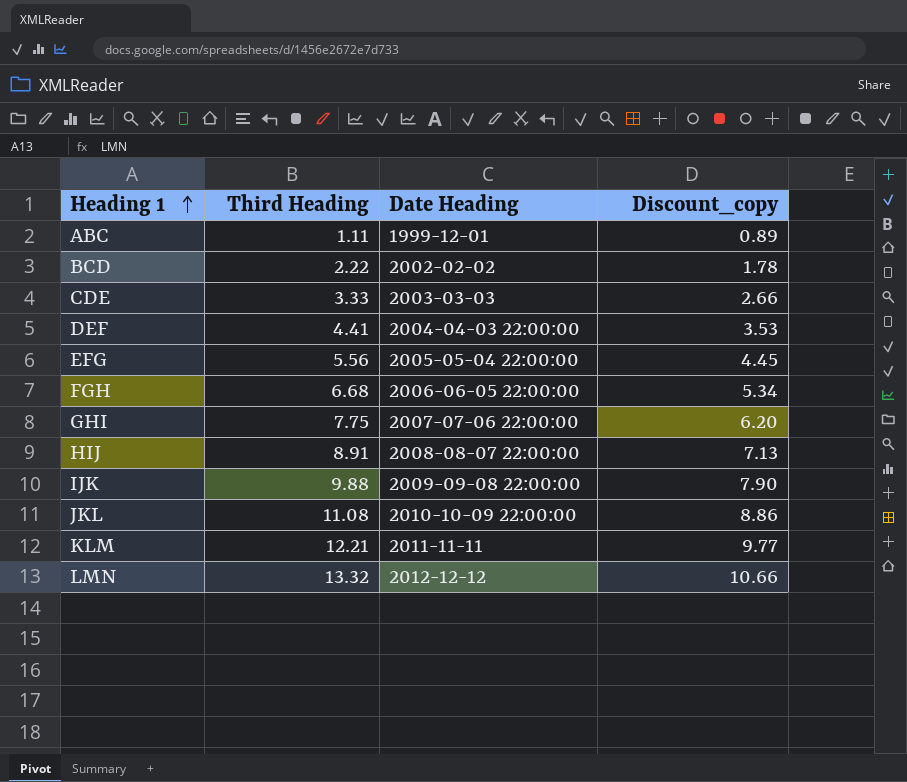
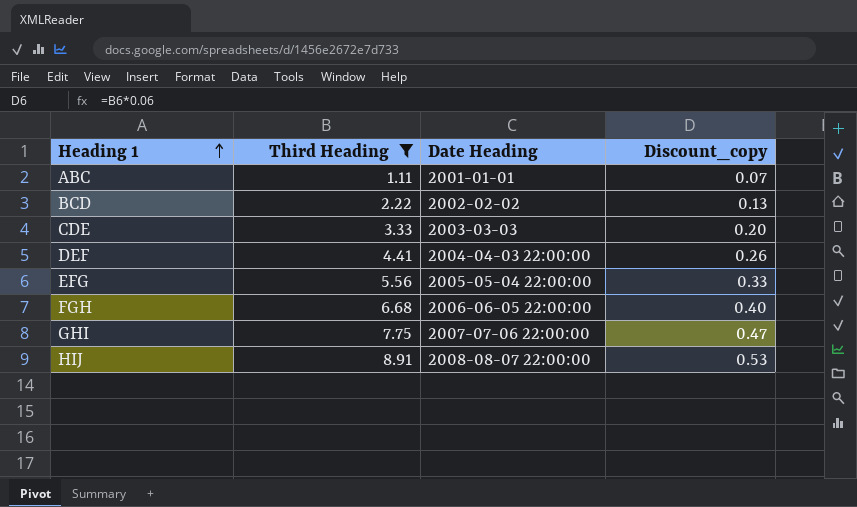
filter: none -> Third Heading <= 8.91
column Discount_copy | formula: [Third Heading] * 0.8 -> [Third Heading] * 0.06
ABC | Date Heading: 1999-12-01 -> 2001-01-01

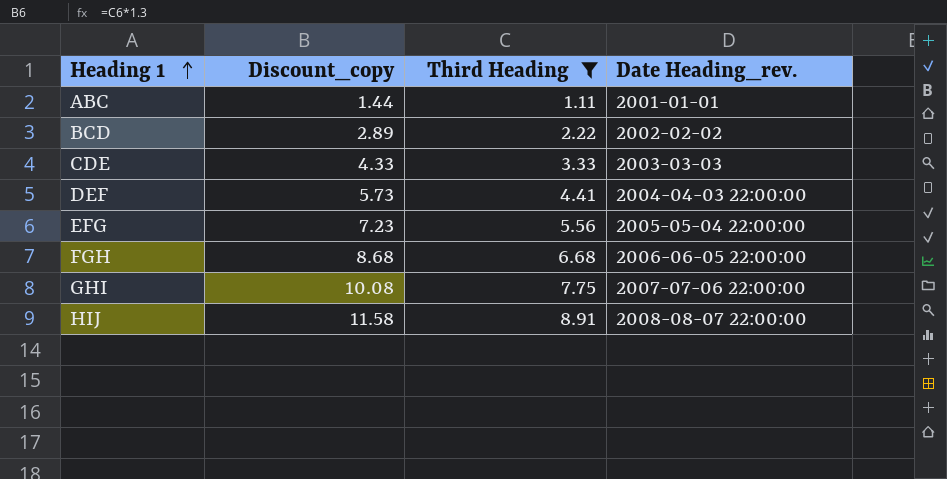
column Discount_copy | formula: [Third Heading] * 0.06 -> [Third Heading] * 1.3
column Discount_copy | position: 4 -> 2
column name: Date Heading -> Date Heading_rev.

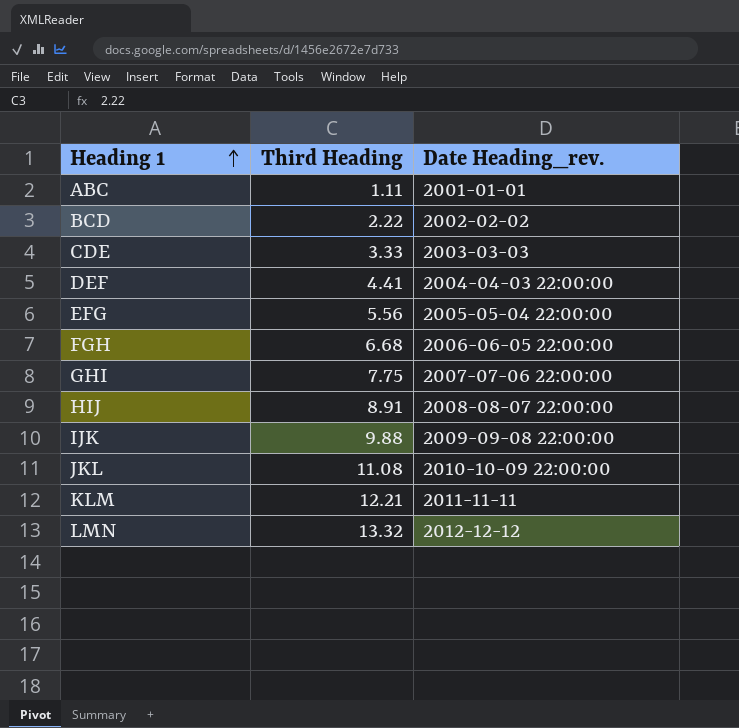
filter: Third Heading <= 8.91 -> none
column Discount_copy | formula: [Third Heading] * 1.3 -> none

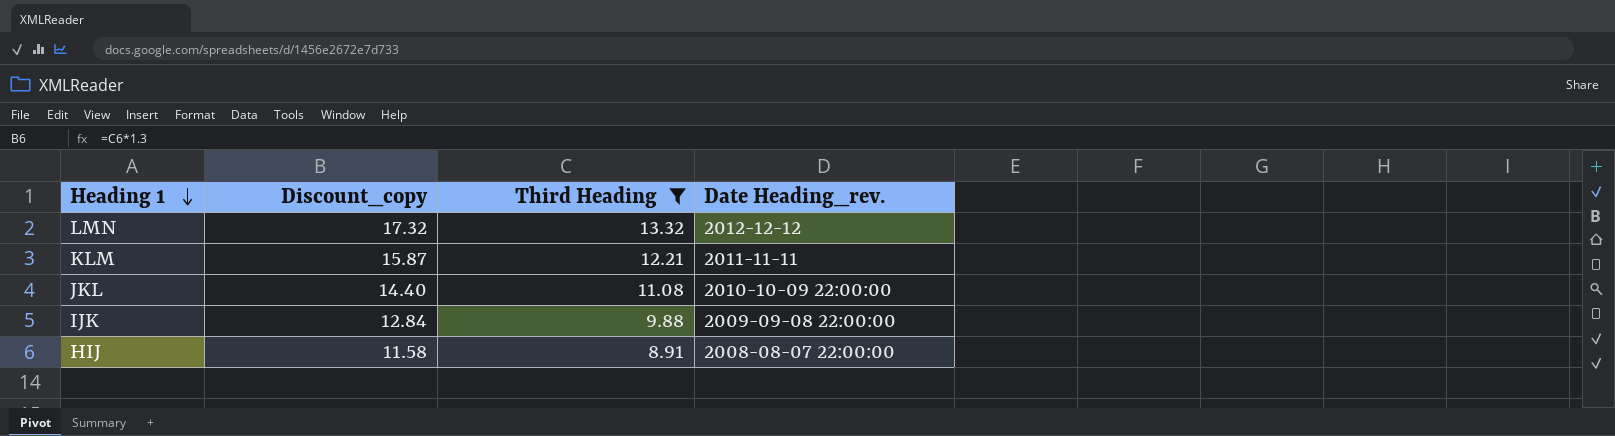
filter: none -> Third Heading >= 8.91
row order: Heading 1 ascending -> Heading 1 descending
column Discount_copy | formula: none -> [Third Heading] * 1.3

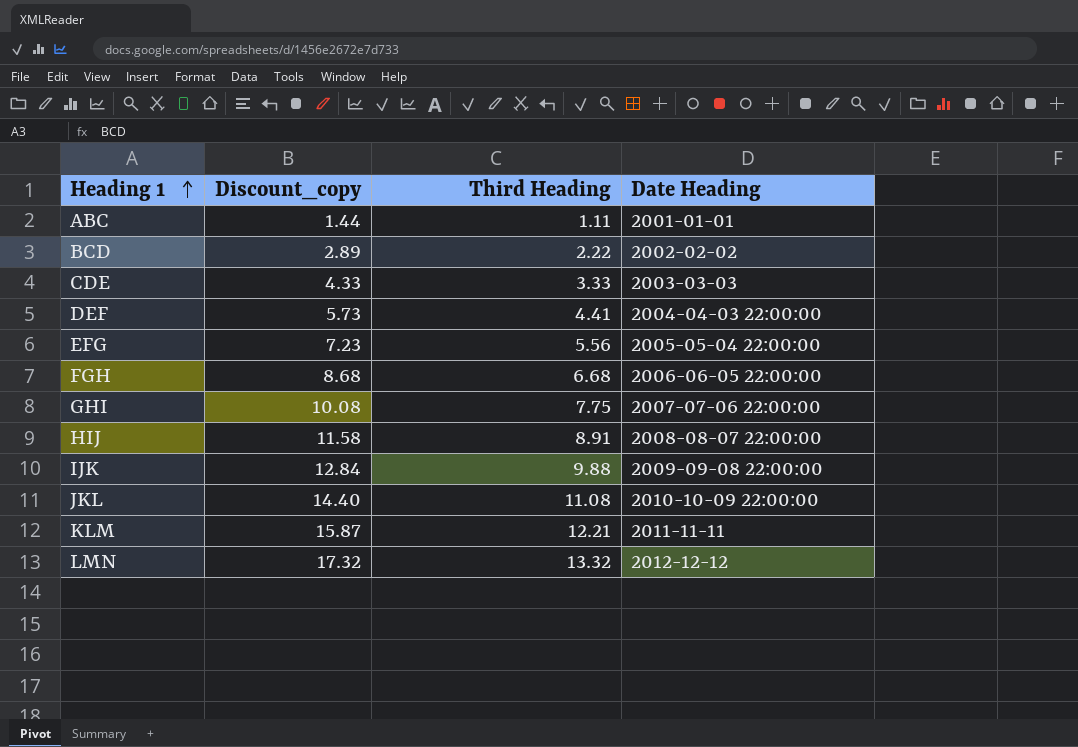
filter: Third Heading >= 8.91 -> none
row order: Heading 1 descending -> Heading 1 ascending
column name: Date Heading_rev. -> Date Heading

